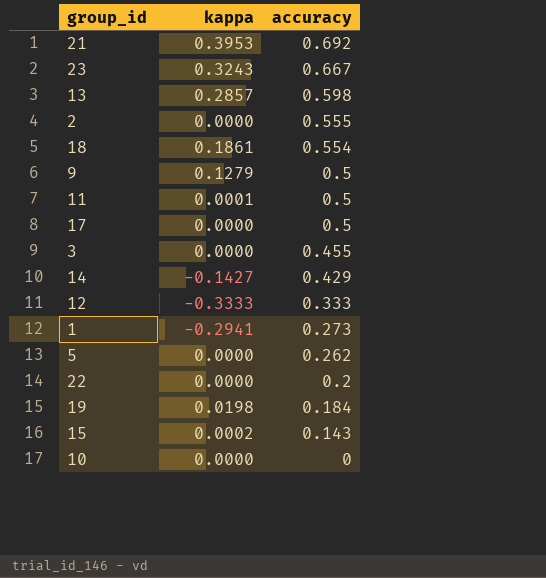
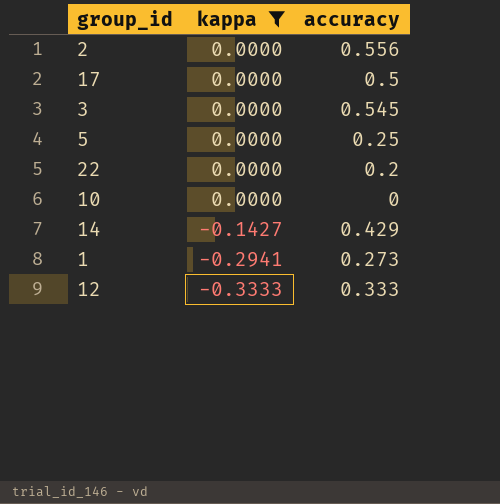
filter: none -> kappa <= 0.0000
row order: accuracy descending -> kappa descending
2 | accuracy: 0.555 -> 0.556
3 | accuracy: 0.455 -> 0.545
5 | accuracy: 0.262 -> 0.25

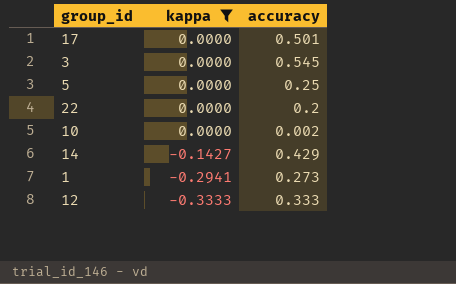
row 2: 0.0000 | 0.556 -> none
17 | accuracy: 0.5 -> 0.501
10 | accuracy: 0 -> 0.002

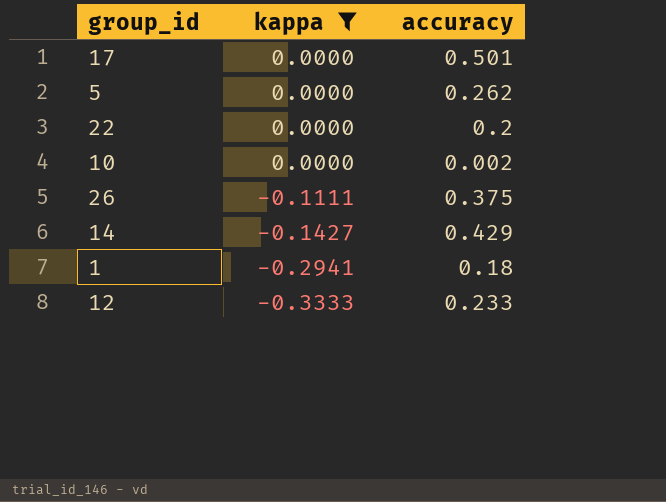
row 3: 0.0000 | 0.545 -> none
5 | accuracy: 0.25 -> 0.262
row 26: none -> -0.1111 | 0.375
1 | accuracy: 0.273 -> 0.18
12 | accuracy: 0.333 -> 0.233

